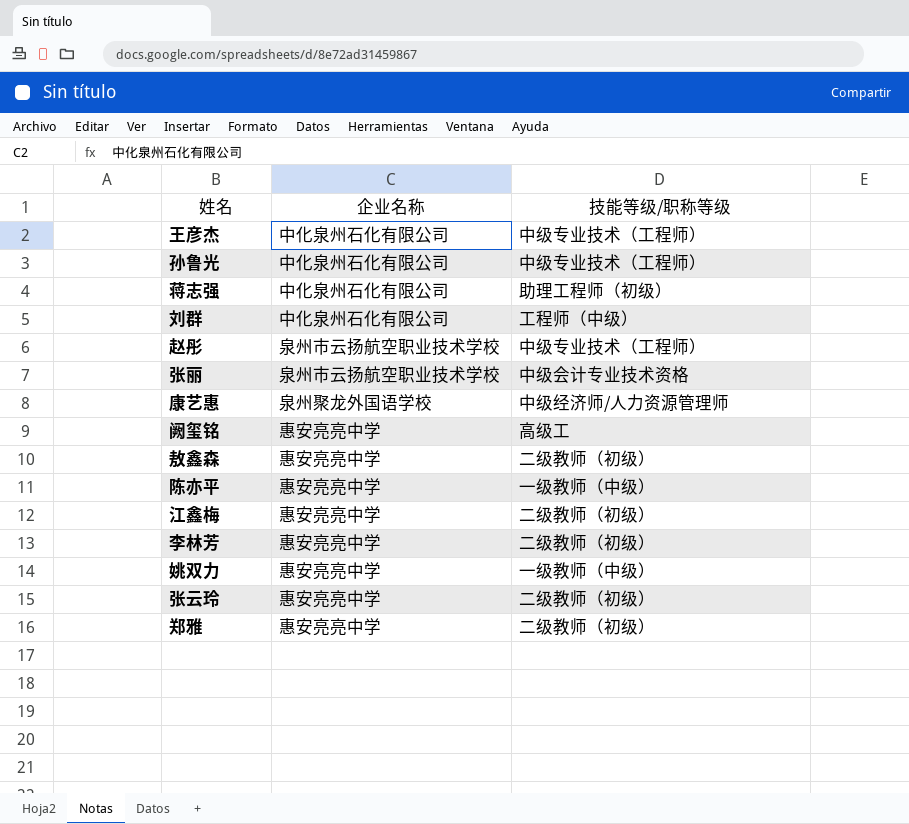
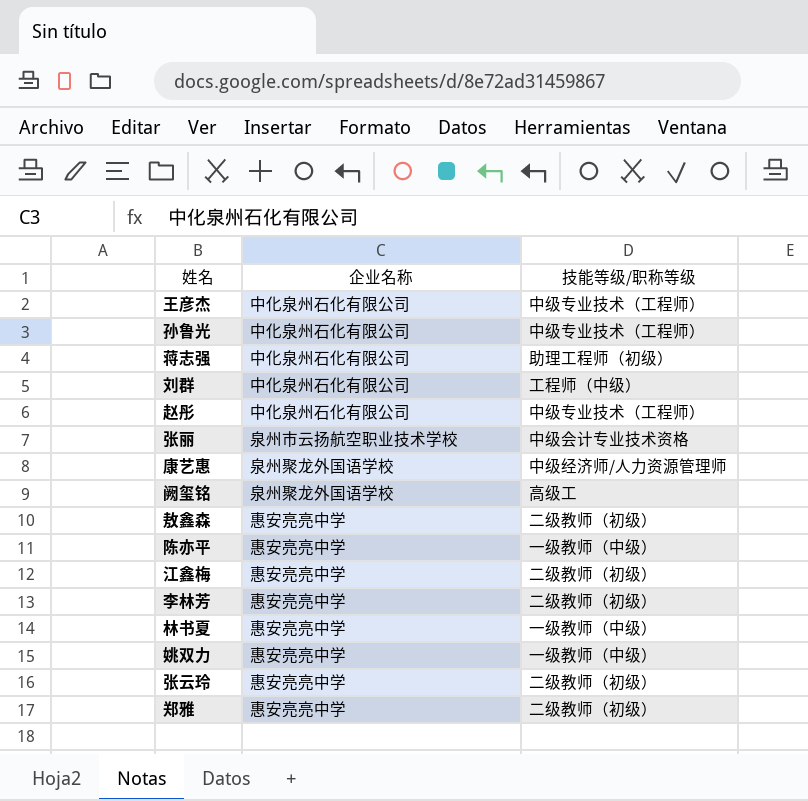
赵彤 | 企业名称: 泉州市云扬航空职业技术学校 -> 中化泉州石化有限公司
阙玺铭 | 企业名称: 惠安亮亮中学 -> 泉州聚龙外国语学校
row 林书夏: none -> 惠安亮亮中学 | 一级教师（中级）

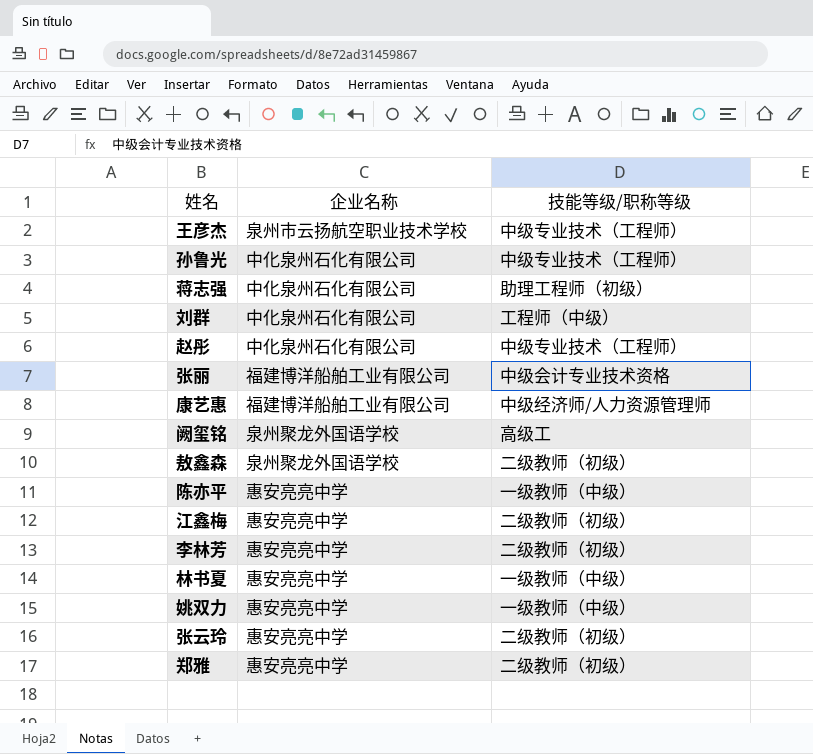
王彦杰 | 企业名称: 中化泉州石化有限公司 -> 泉州市云扬航空职业技术学校
张丽 | 企业名称: 泉州市云扬航空职业技术学校 -> 福建博洋船舶工业有限公司
康艺惠 | 企业名称: 泉州聚龙外国语学校 -> 福建博洋船舶工业有限公司
敖鑫森 | 企业名称: 惠安亮亮中学 -> 泉州聚龙外国语学校

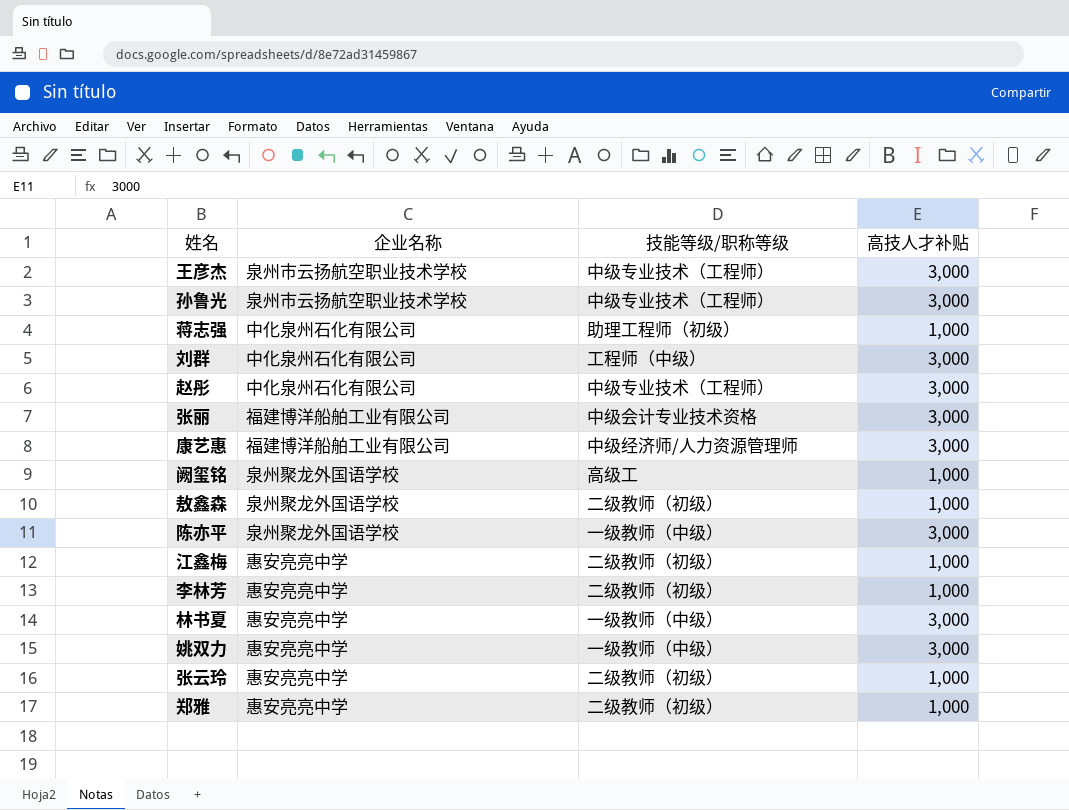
column 高技人才补贴 | position: none -> 4
孙鲁光 | 企业名称: 中化泉州石化有限公司 -> 泉州市云扬航空职业技术学校
陈亦平 | 企业名称: 惠安亮亮中学 -> 泉州聚龙外国语学校

